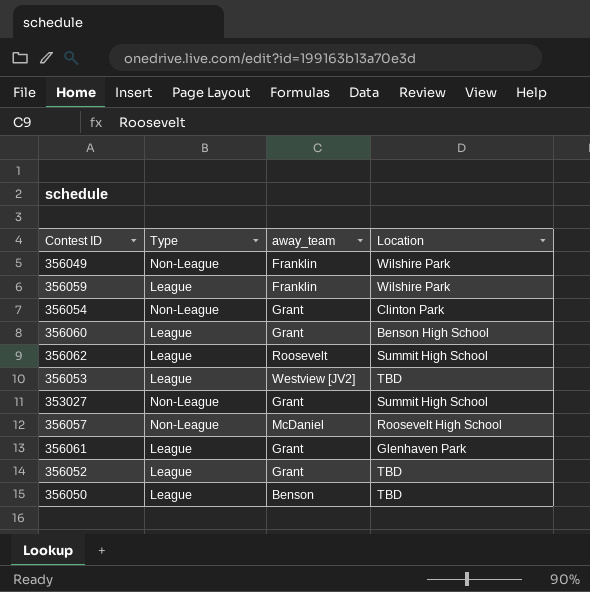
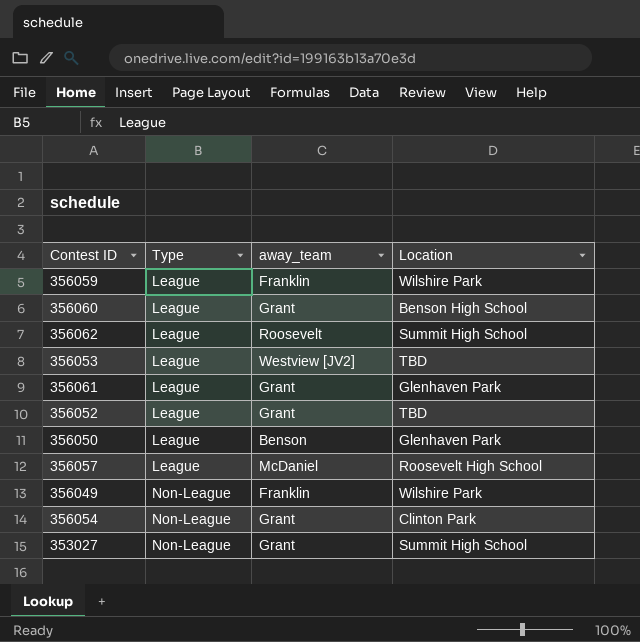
row order: none -> Type ascending
356050 | Location: TBD -> Glenhaven Park
356057 | Type: Non-League -> League

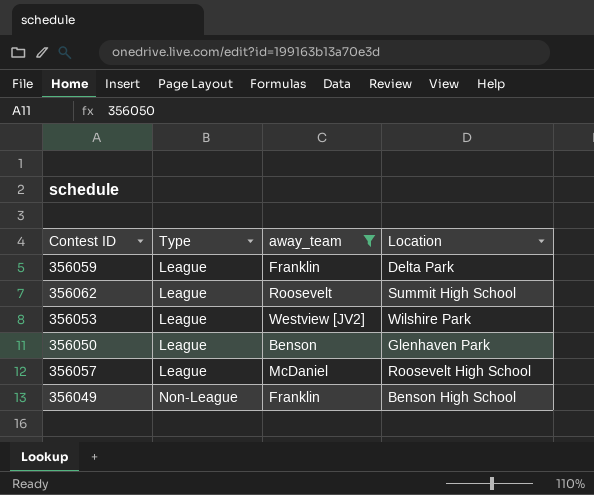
filter: none -> away_team != Grant
356059 | Location: Wilshire Park -> Delta Park
356053 | Location: TBD -> Wilshire Park
356049 | Location: Wilshire Park -> Benson High School

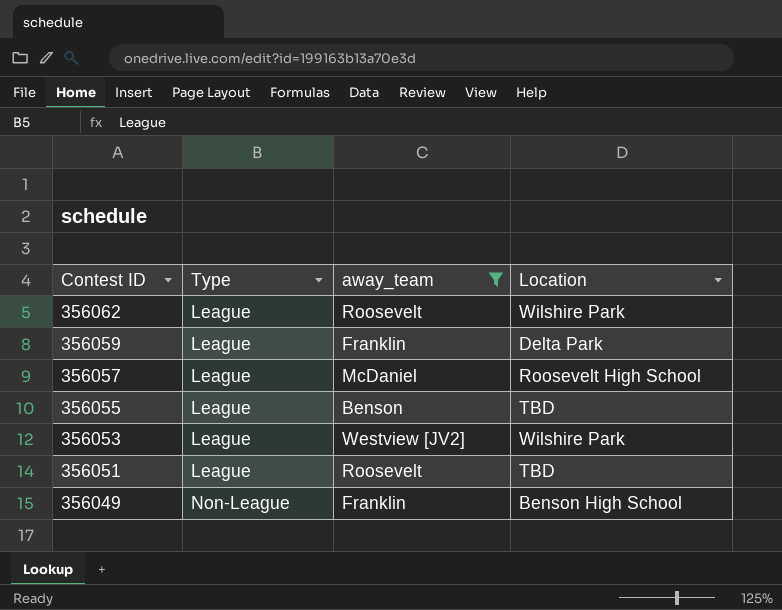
row order: Type ascending -> Contest ID descending
row 356050: League | Benson | Glenhaven Park -> none
356062 | Location: Summit High School -> Wilshire Park
row 356055: none -> League | Benson | TBD
row 356051: none -> League | Roosevelt | TBD

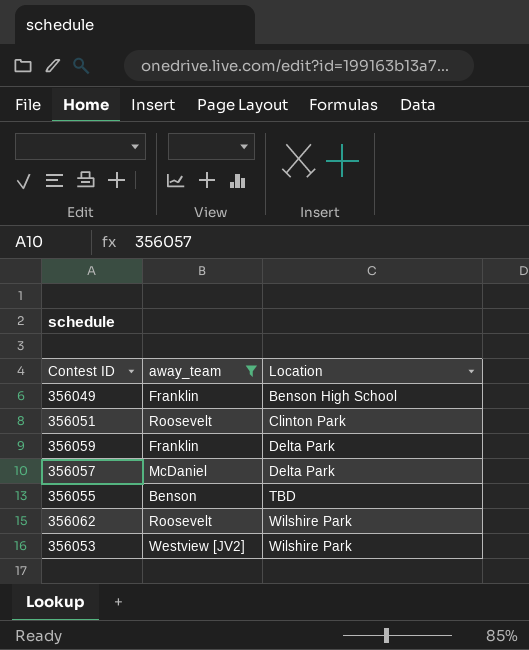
row order: Contest ID descending -> Location ascending
column Type | position: 2 -> none
356051 | Location: TBD -> Clinton Park
356057 | Location: Roosevelt High School -> Delta Park

